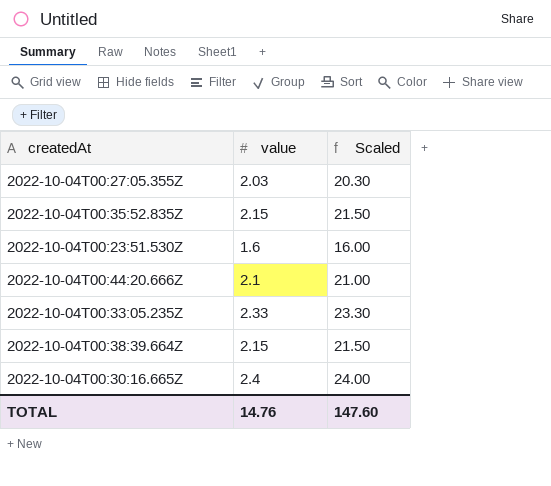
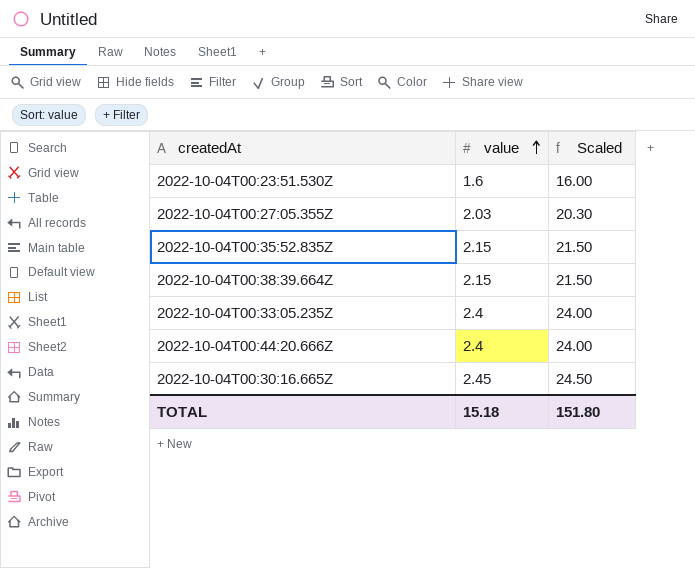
row order: none -> value ascending
2022-10-04T00:33:05.235Z | value: 2.33 -> 2.4
2022-10-04T00:33:05.235Z | Scaled: 23.30 -> 24.00
2022-10-04T00:44:20.666Z | value: 2.1 -> 2.4
2022-10-04T00:44:20.666Z | Scaled: 21.00 -> 24.00
2022-10-04T00:30:16.665Z | value: 2.4 -> 2.45
2022-10-04T00:30:16.665Z | Scaled: 24.00 -> 24.50
TOTAL | value: 14.76 -> 15.18
TOTAL | Scaled: 147.60 -> 151.80

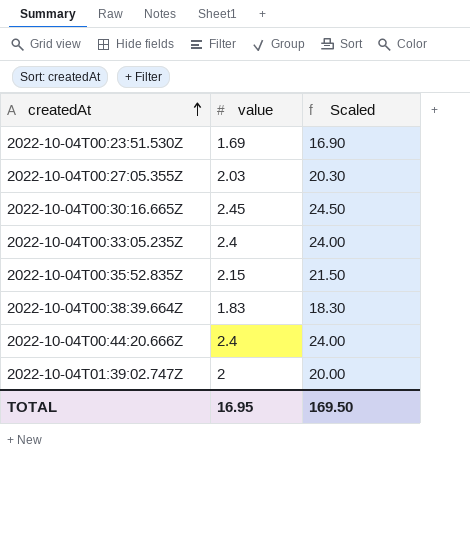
row order: value ascending -> createdAt ascending
2022-10-04T00:23:51.530Z | value: 1.6 -> 1.69
2022-10-04T00:23:51.530Z | Scaled: 16.00 -> 16.90
2022-10-04T00:38:39.664Z | value: 2.15 -> 1.83
2022-10-04T00:38:39.664Z | Scaled: 21.50 -> 18.30
row 2022-10-04T01:39:02.747Z: none -> 2 | 20.00
TOTAL | value: 15.18 -> 16.95
TOTAL | Scaled: 151.80 -> 169.50

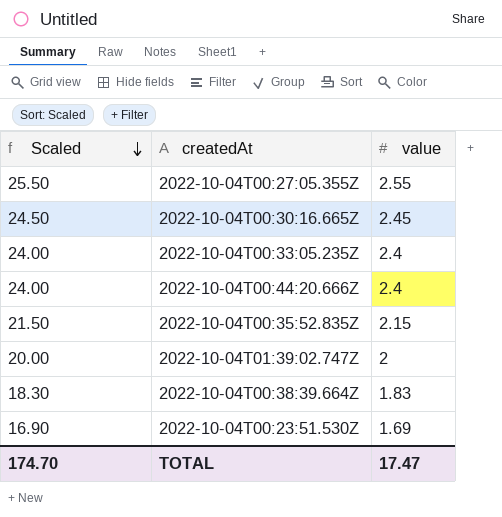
row order: createdAt ascending -> Scaled descending
column Scaled | position: 3 -> 1
2022-10-04T00:27:05.355Z | Scaled: 20.30 -> 25.50
2022-10-04T00:27:05.355Z | value: 2.03 -> 2.55
TOTAL | Scaled: 169.50 -> 174.70
TOTAL | value: 16.95 -> 17.47

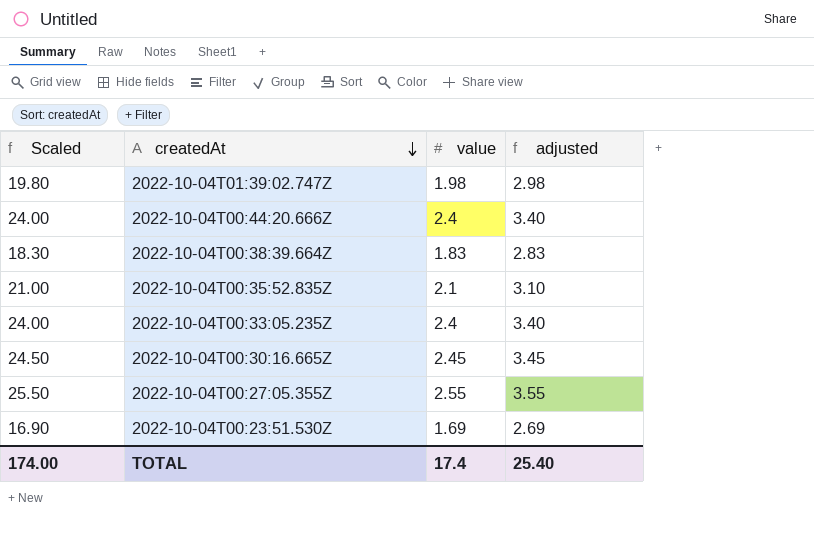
row order: Scaled descending -> createdAt descending
column adjusted | formula: none -> [value] + 1
2022-10-04T01:39:02.747Z | Scaled: 20.00 -> 19.80
2022-10-04T01:39:02.747Z | value: 2 -> 1.98
2022-10-04T00:35:52.835Z | Scaled: 21.50 -> 21.00
2022-10-04T00:35:52.835Z | value: 2.15 -> 2.1
TOTAL | Scaled: 174.70 -> 174.00
TOTAL | value: 17.47 -> 17.4

